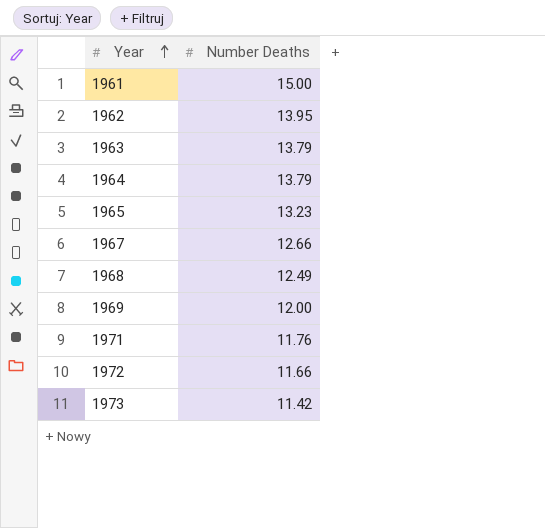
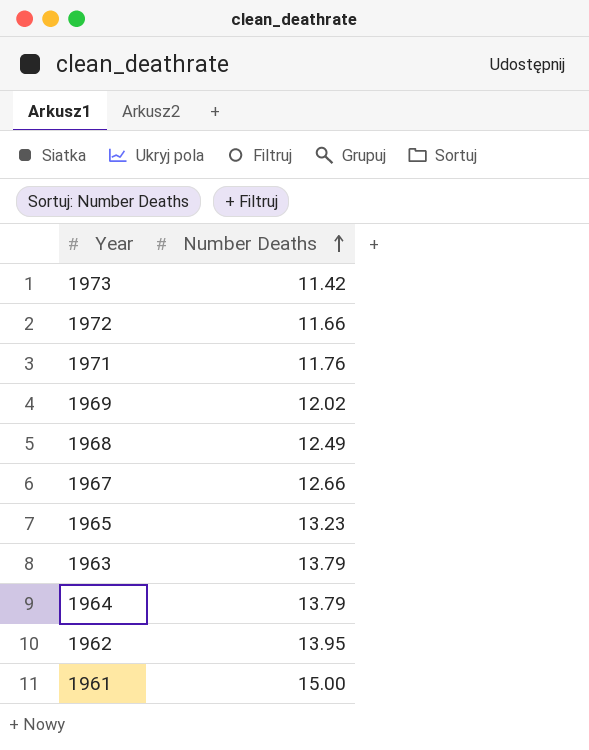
row order: Year ascending -> Number Deaths ascending
1969 | Number Deaths: 12.00 -> 12.02

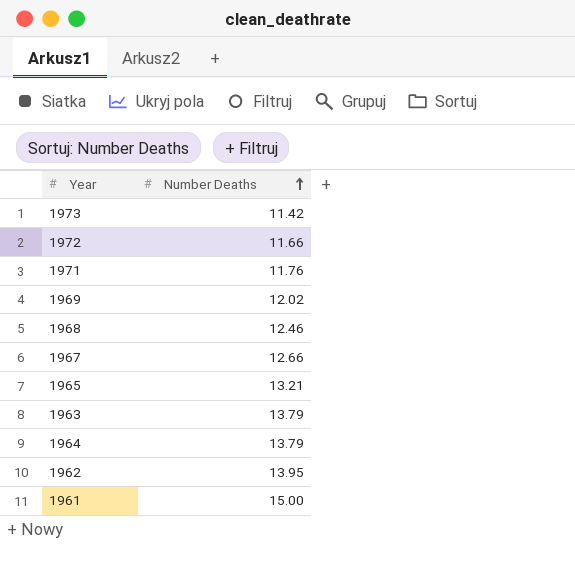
1968 | Number Deaths: 12.49 -> 12.46
1965 | Number Deaths: 13.23 -> 13.21

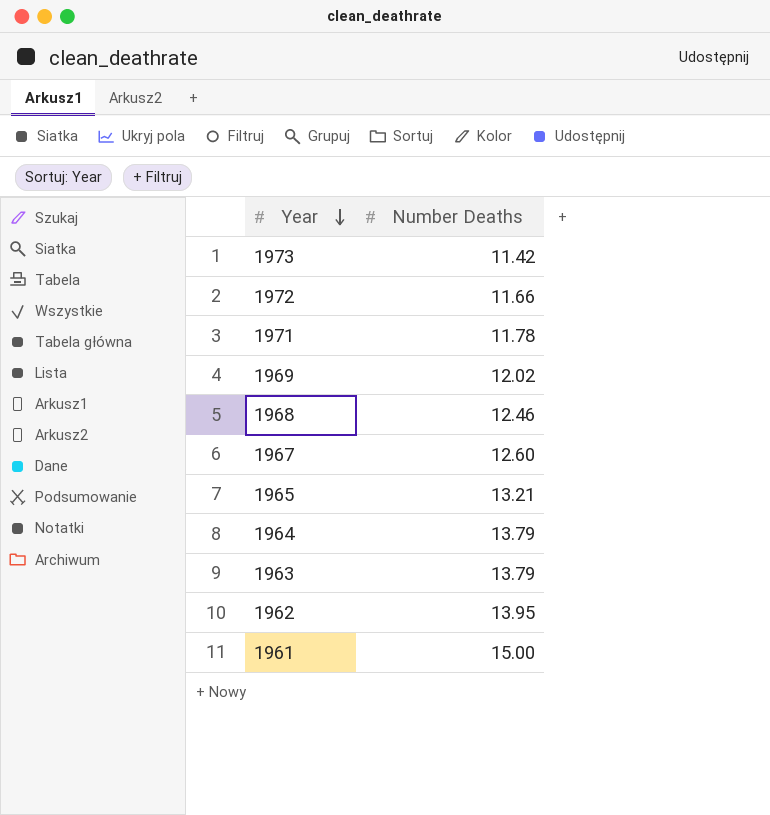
row order: Number Deaths ascending -> Year descending
1971 | Number Deaths: 11.76 -> 11.78
1967 | Number Deaths: 12.66 -> 12.60

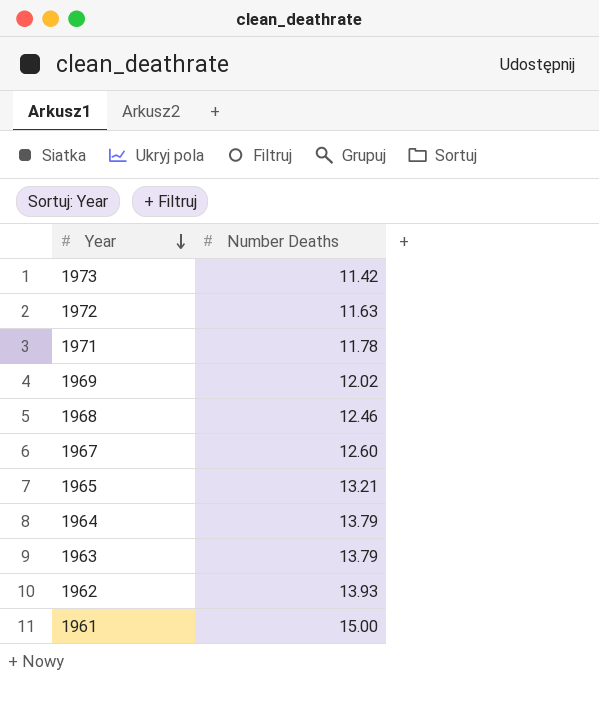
1972 | Number Deaths: 11.66 -> 11.63
1962 | Number Deaths: 13.95 -> 13.93

